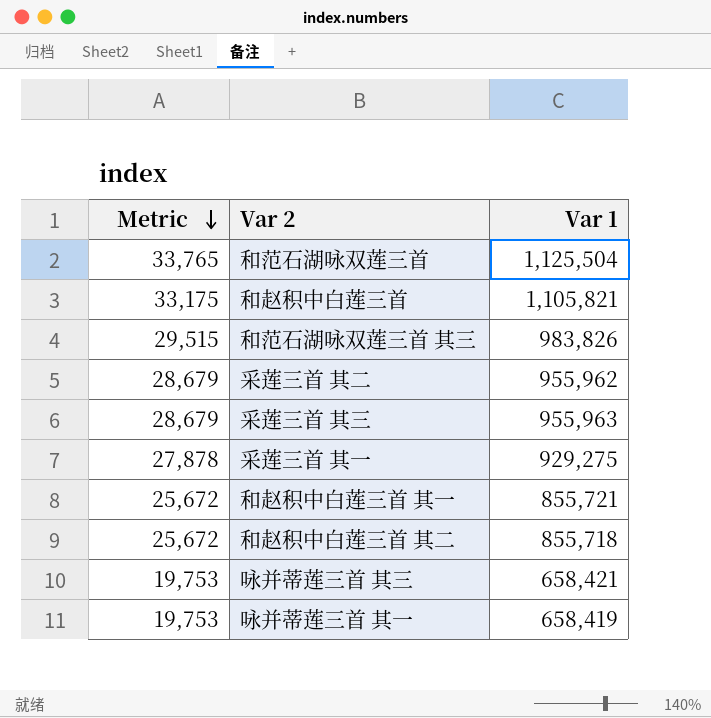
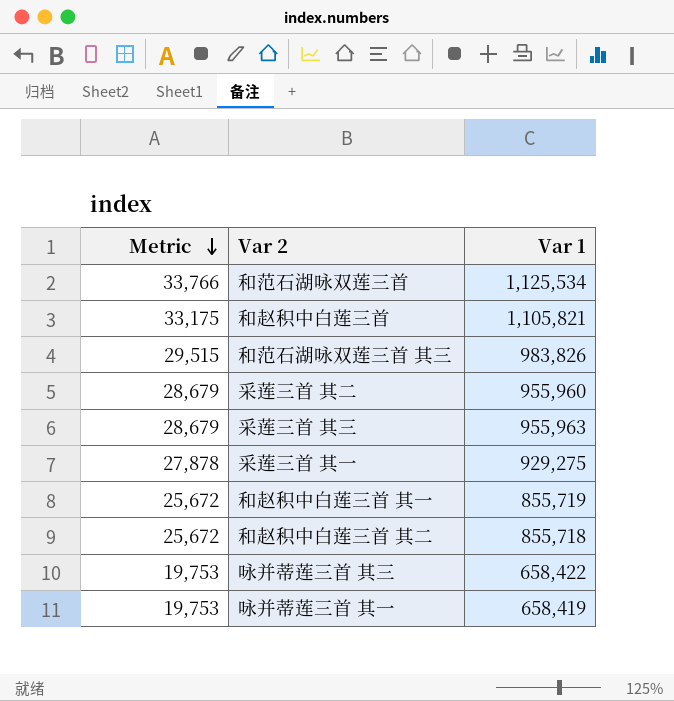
和范石湖咏双莲三首 | Metric: 33,765 -> 33,766
和范石湖咏双莲三首 | Var 1: 1,125,504 -> 1,125,534
采莲三首 其二 | Var 1: 955,962 -> 955,960
和赵积中白莲三首 其一 | Var 1: 855,721 -> 855,719
咏并蒂莲三首 其三 | Var 1: 658,421 -> 658,422

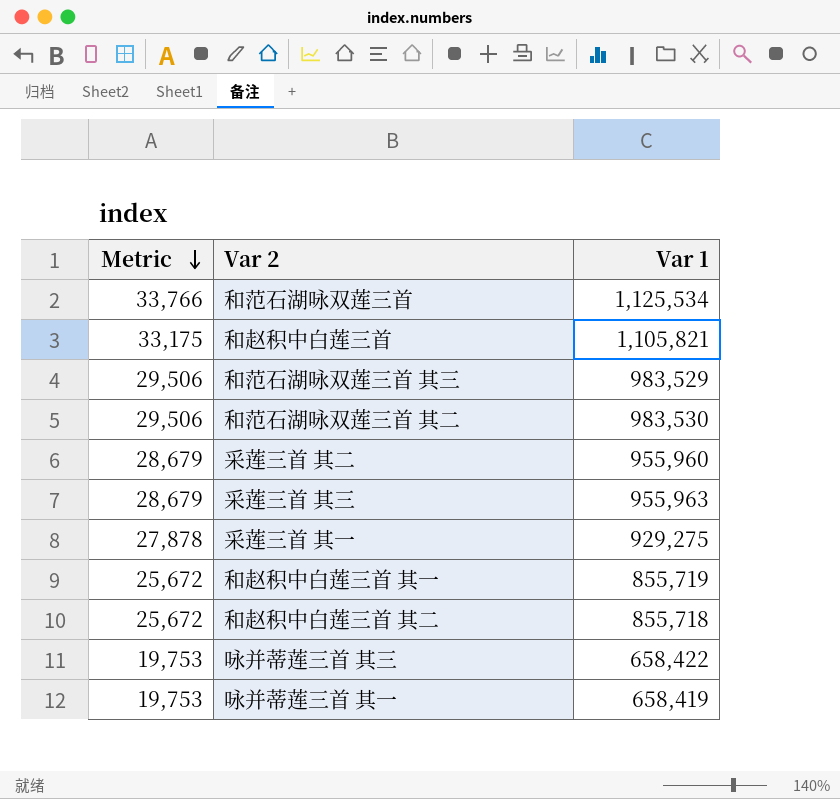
和范石湖咏双莲三首 其三 | Metric: 29,515 -> 29,506
和范石湖咏双莲三首 其三 | Var 1: 983,826 -> 983,529
row 和范石湖咏双莲三首 其二: none -> 29,506 | 983,530

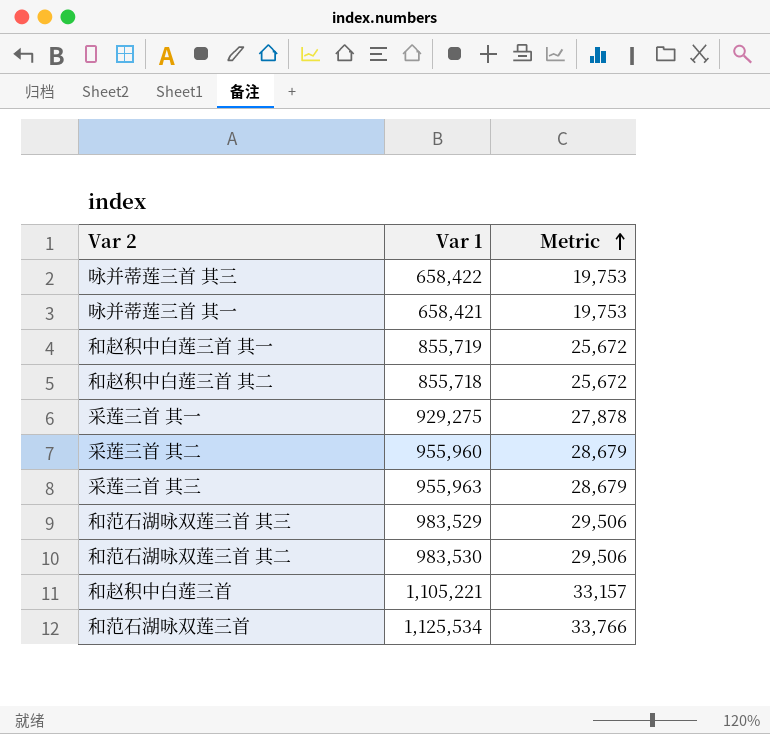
row order: Metric descending -> Metric ascending
column Metric | position: 1 -> 3
咏并蒂莲三首 其一 | Var 1: 658,419 -> 658,421
和赵积中白莲三首 | Var 1: 1,105,821 -> 1,105,221
和赵积中白莲三首 | Metric: 33,175 -> 33,157

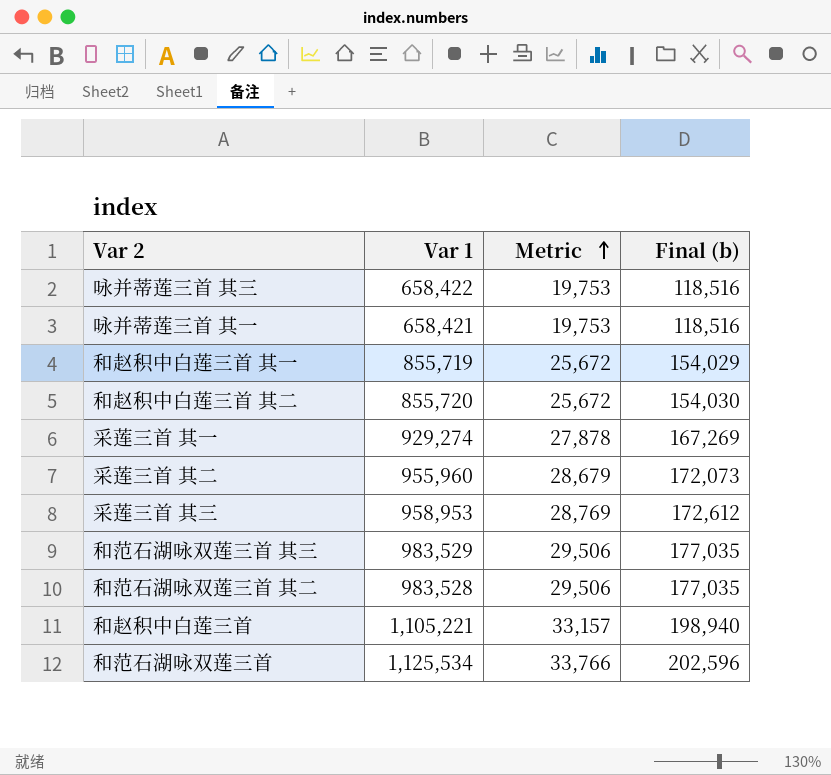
column Final (b) | formula: none -> [Var 1] * 0.18
和赵积中白莲三首 其二 | Var 1: 855,718 -> 855,720
采莲三首 其一 | Var 1: 929,275 -> 929,274
采莲三首 其三 | Var 1: 955,963 -> 958,953
采莲三首 其三 | Metric: 28,679 -> 28,769
和范石湖咏双莲三首 其二 | Var 1: 983,530 -> 983,528

